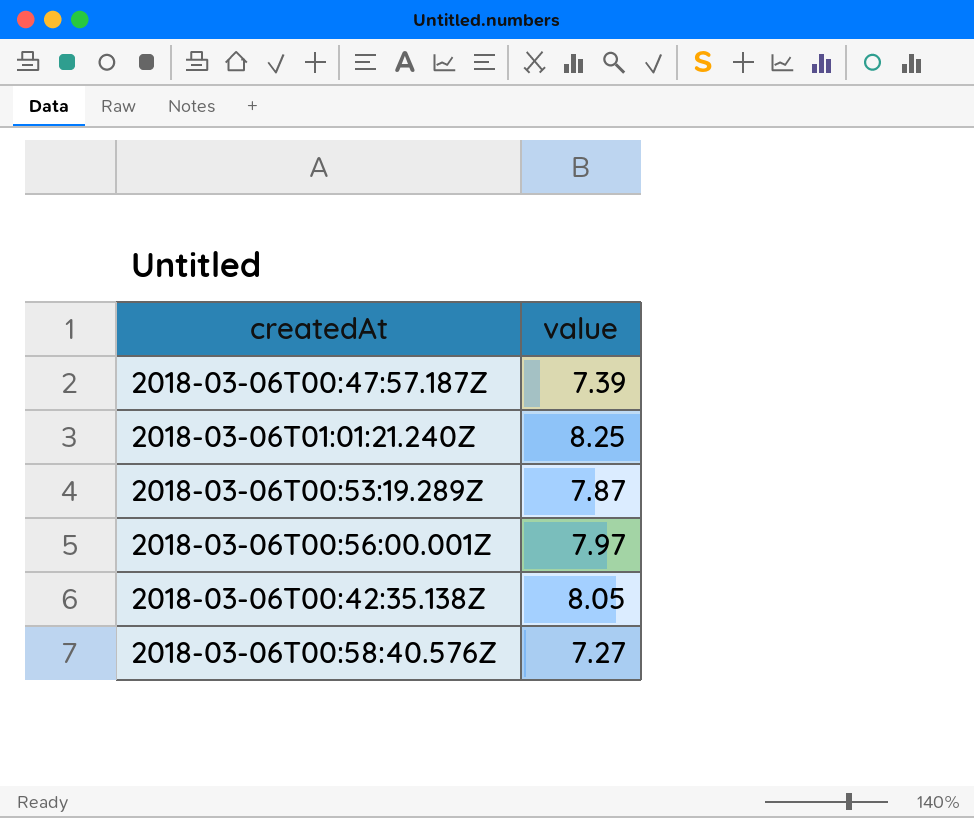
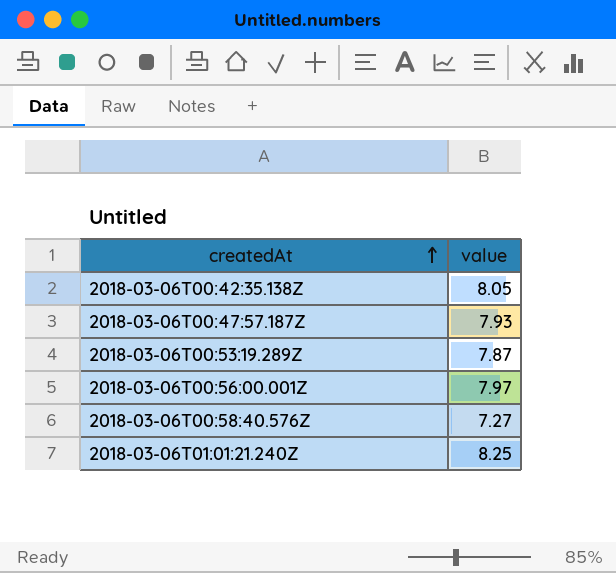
row order: none -> createdAt ascending
2018-03-06T00:47:57.187Z | value: 7.39 -> 7.93

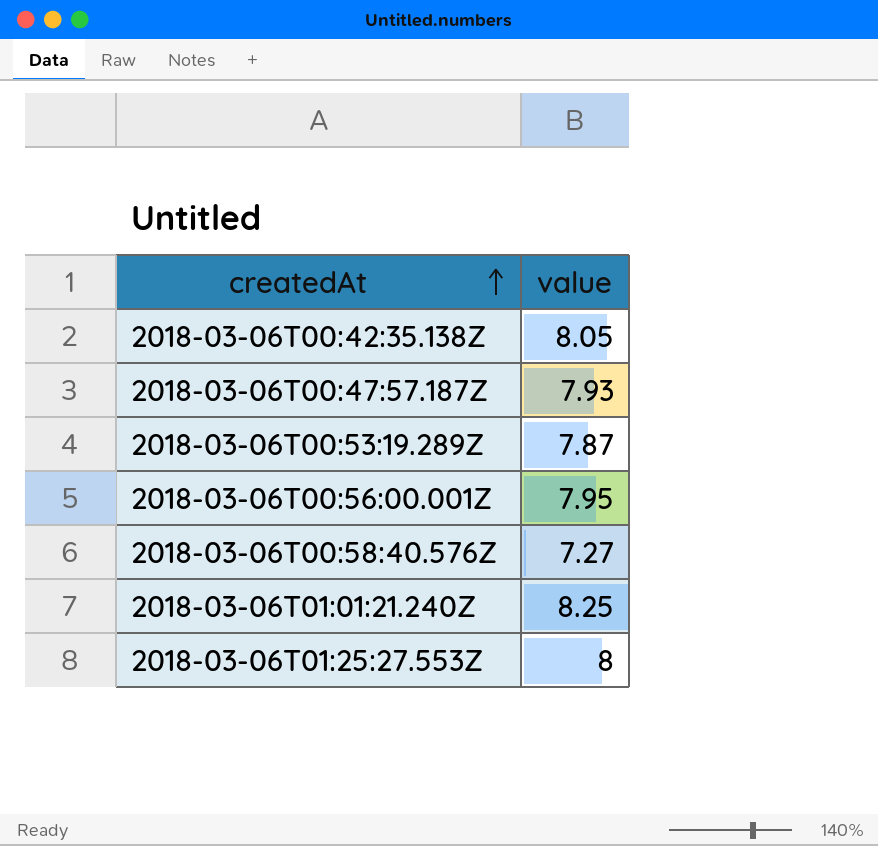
2018-03-06T00:56:00.001Z | value: 7.97 -> 7.95
row 2018-03-06T01:25:27.553Z: none -> 8

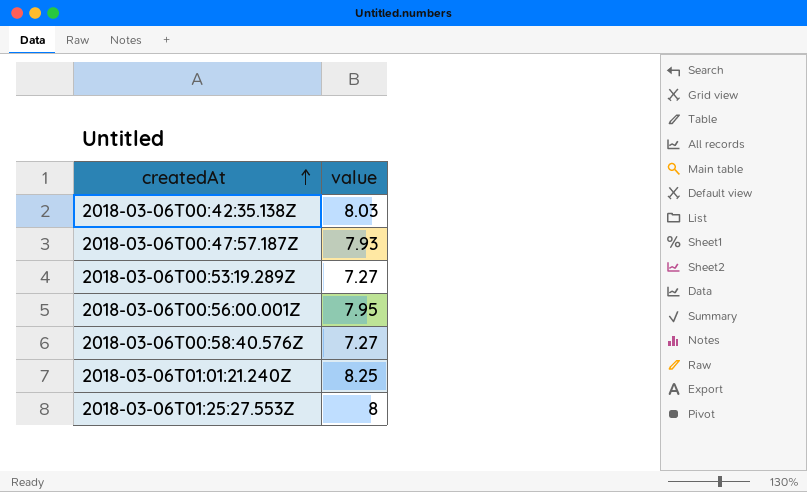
2018-03-06T00:42:35.138Z | value: 8.05 -> 8.03
2018-03-06T00:53:19.289Z | value: 7.87 -> 7.27

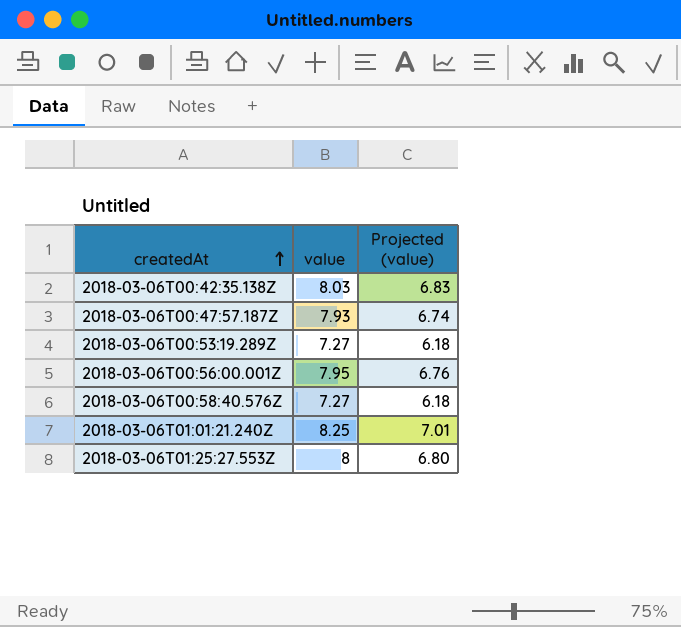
column Projected (value) | formula: none -> [value] * 0.85

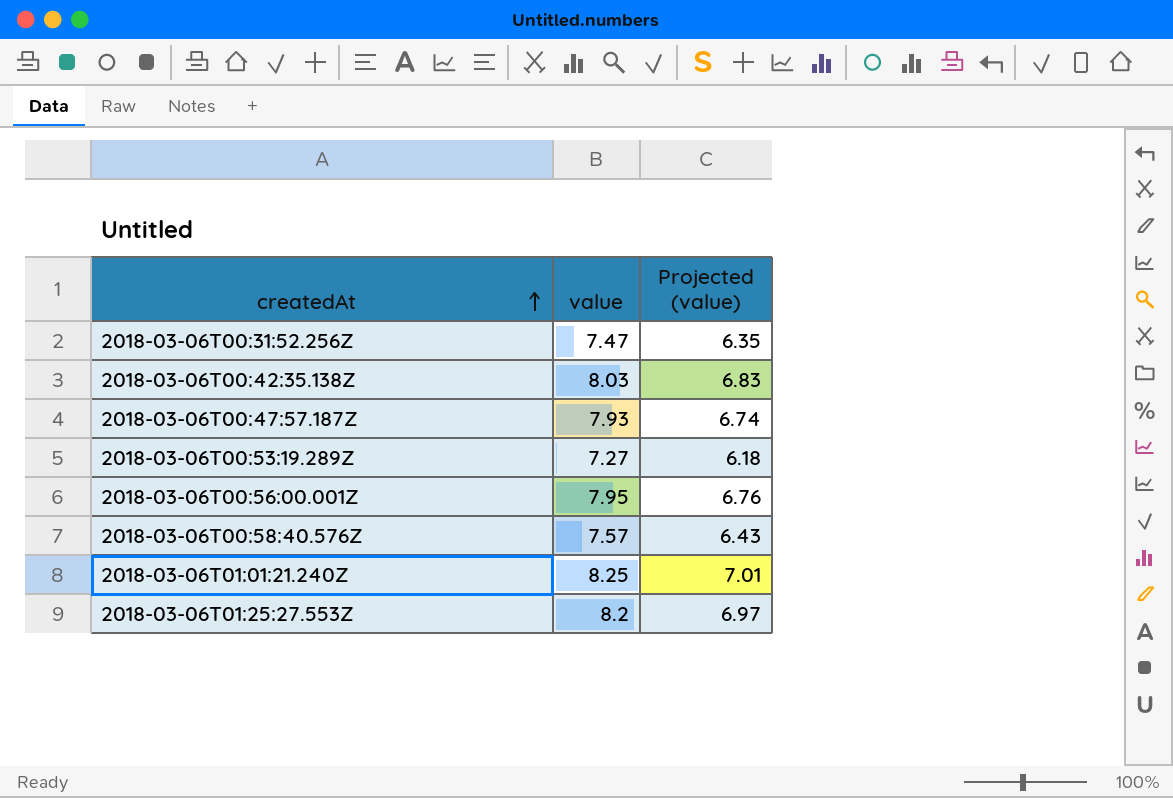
row 2018-03-06T00:31:52.256Z: none -> 7.47 | 6.35
2018-03-06T00:58:40.576Z | value: 7.27 -> 7.57
2018-03-06T00:58:40.576Z | Projected (value): 6.18 -> 6.43
2018-03-06T01:25:27.553Z | value: 8 -> 8.2
2018-03-06T01:25:27.553Z | Projected (value): 6.80 -> 6.97

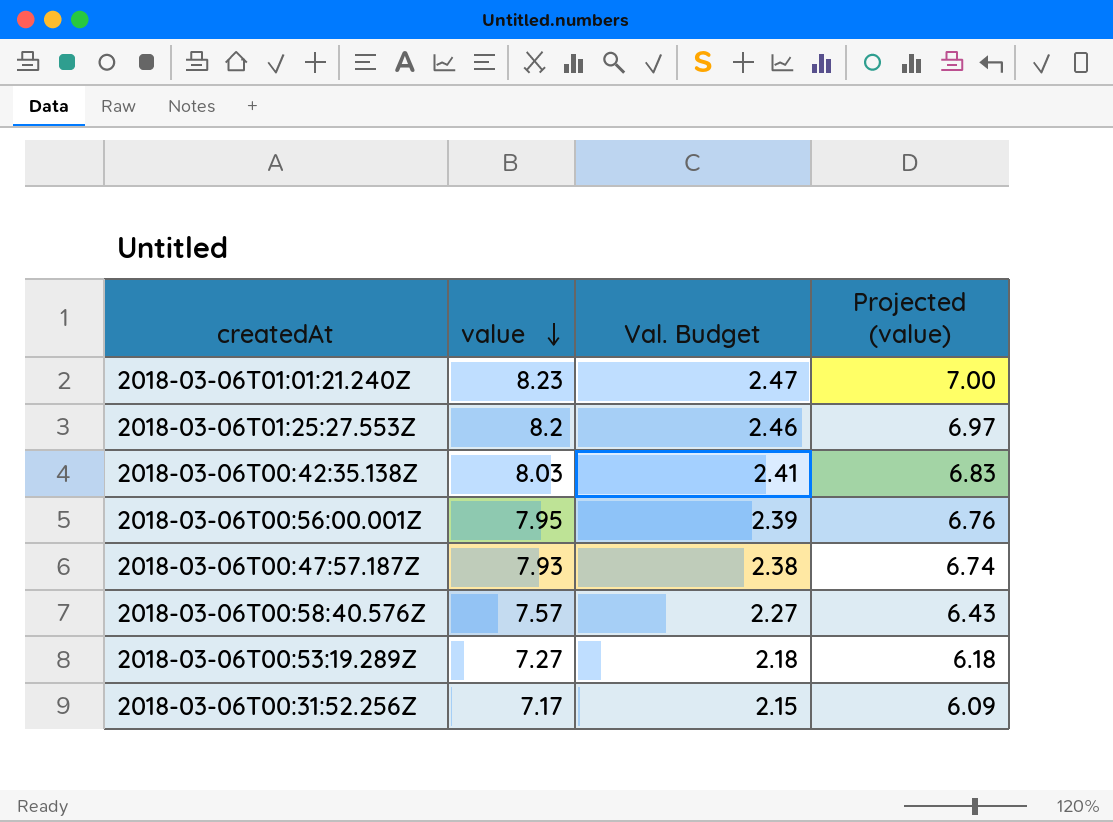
row order: createdAt ascending -> value descending
column Val. Budget | formula: none -> [value] * 0.3
2018-03-06T01:01:21.240Z | value: 8.25 -> 8.23
2018-03-06T01:01:21.240Z | Projected (value): 7.01 -> 7.00
2018-03-06T00:31:52.256Z | value: 7.47 -> 7.17
2018-03-06T00:31:52.256Z | Projected (value): 6.35 -> 6.09

